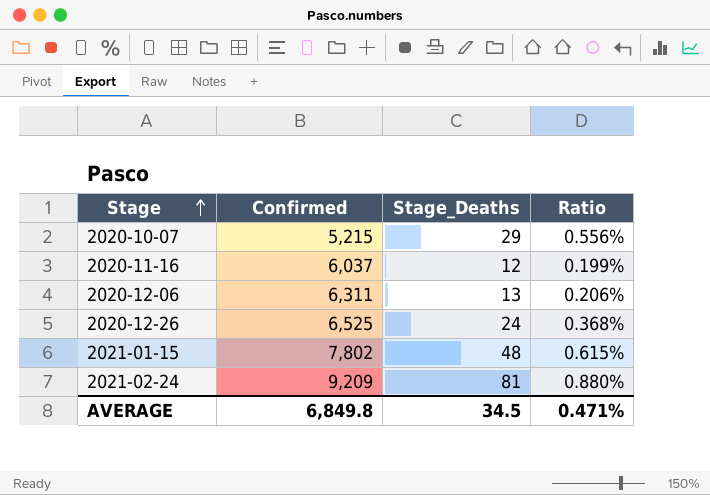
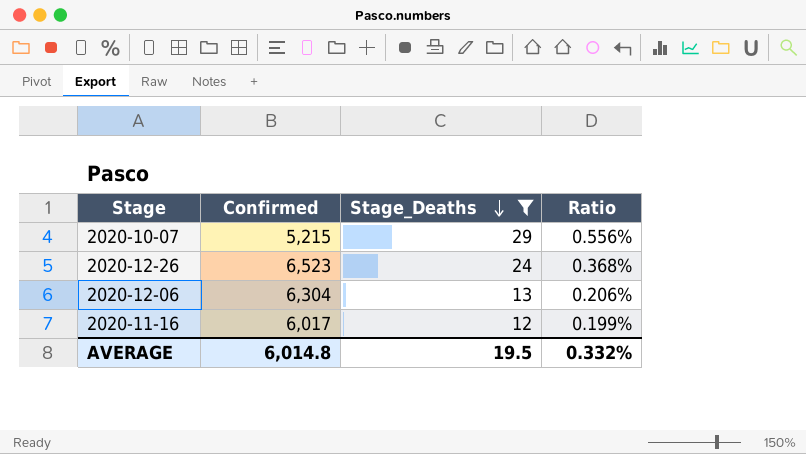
filter: none -> Stage_Deaths <= 29
row order: Stage ascending -> Stage_Deaths descending
2020-12-26 | Confirmed: 6,525 -> 6,523
2020-12-06 | Confirmed: 6,311 -> 6,304
2020-11-16 | Confirmed: 6,037 -> 6,017
AVERAGE | Confirmed: 6,849.8 -> 6,014.8
AVERAGE | Stage_Deaths: 34.5 -> 19.5
AVERAGE | Ratio: 0.471% -> 0.332%

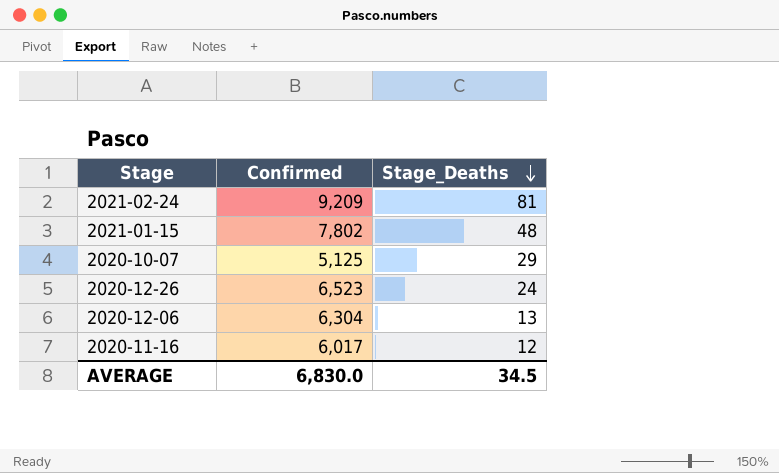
filter: Stage_Deaths <= 29 -> none
column Ratio | formula: [Stage_Deaths] / [Confirmed] -> none
2020-10-07 | Confirmed: 5,215 -> 5,125
AVERAGE | Confirmed: 6,014.8 -> 6,830.0
AVERAGE | Stage_Deaths: 19.5 -> 34.5

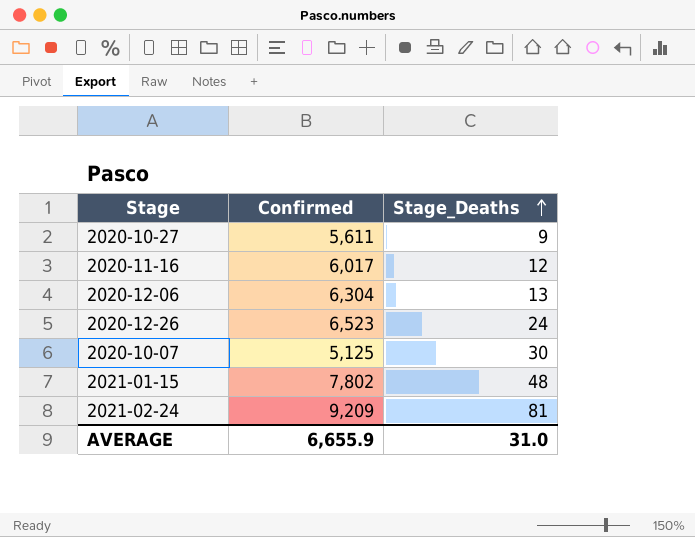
row order: Stage_Deaths descending -> Stage_Deaths ascending
row 2020-10-27: none -> 5,611 | 9
2020-10-07 | Stage_Deaths: 29 -> 30
AVERAGE | Confirmed: 6,830.0 -> 6,655.9
AVERAGE | Stage_Deaths: 34.5 -> 31.0

